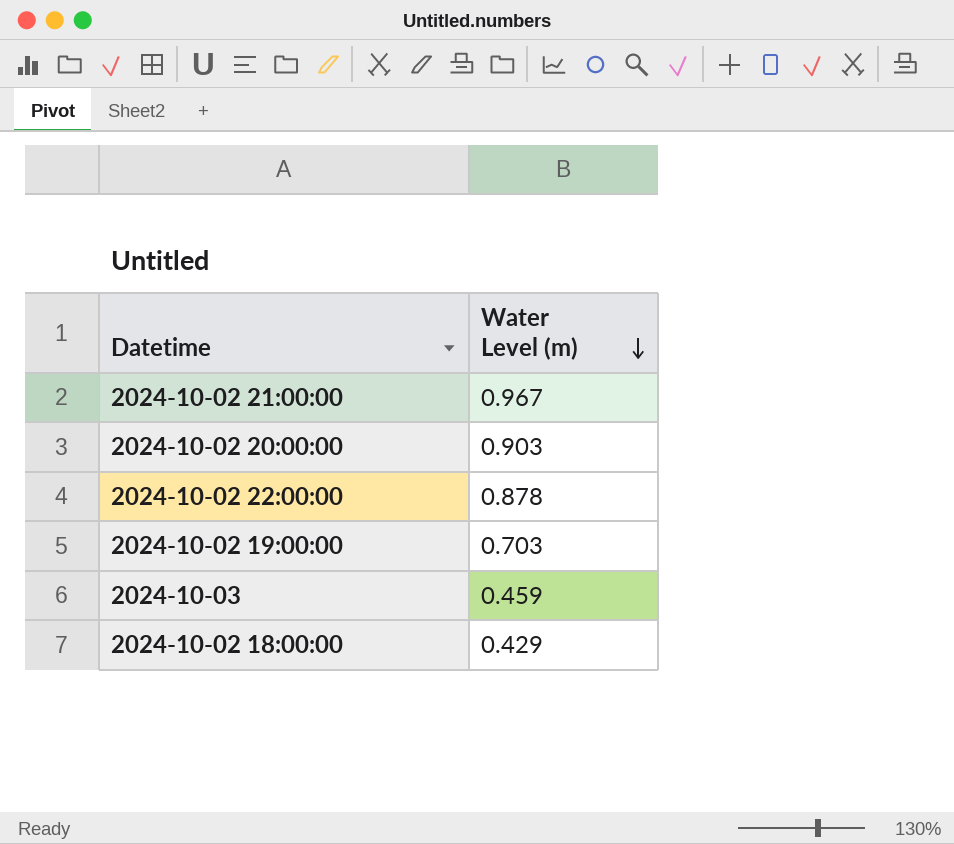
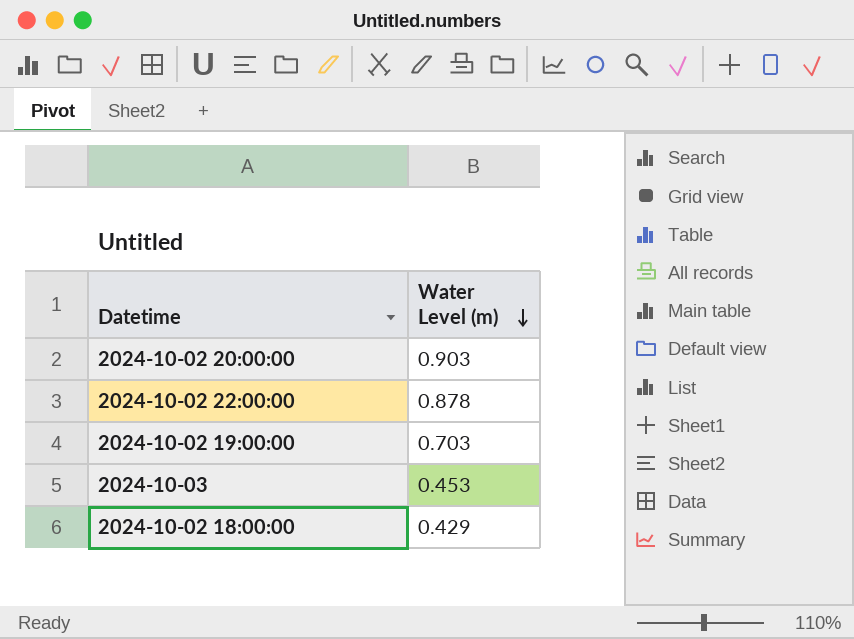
row 2024-10-02 21:00:00: 0.967 -> none
2024-10-03 | Water Level (m): 0.459 -> 0.453

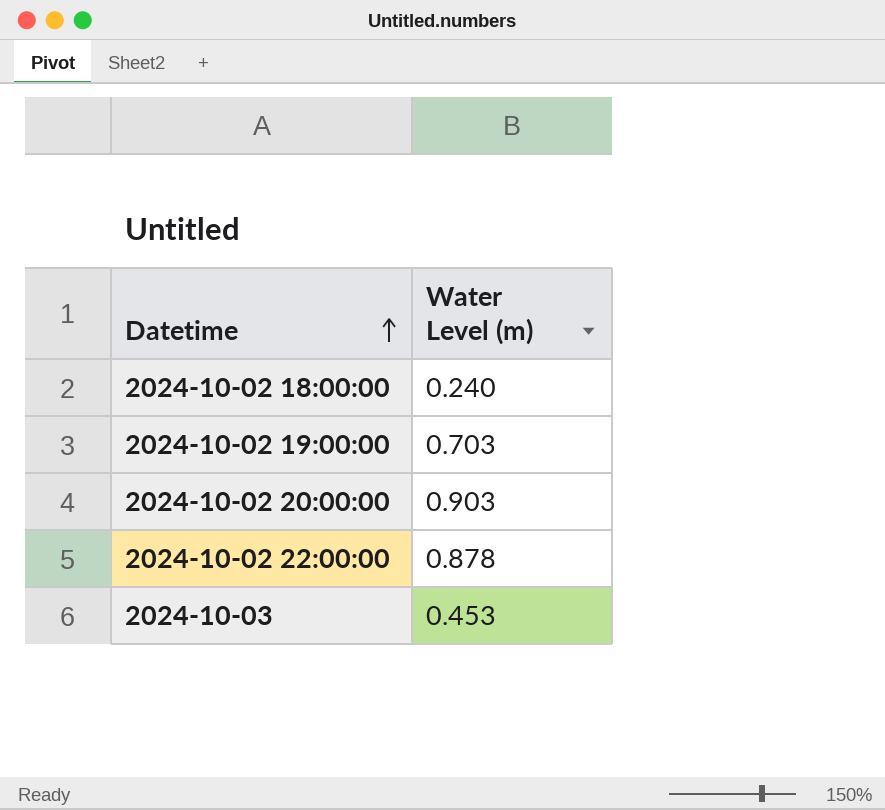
row order: Water Level (m) descending -> Datetime ascending
2024-10-02 18:00:00 | Water Level (m): 0.429 -> 0.240

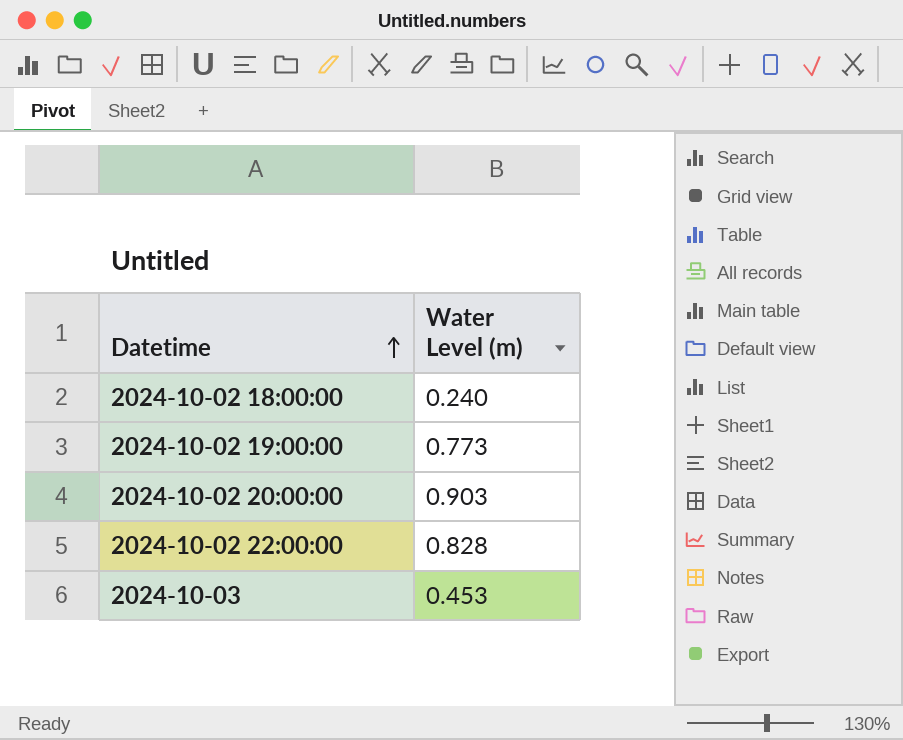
2024-10-02 19:00:00 | Water Level (m): 0.703 -> 0.773
2024-10-02 22:00:00 | Water Level (m): 0.878 -> 0.828

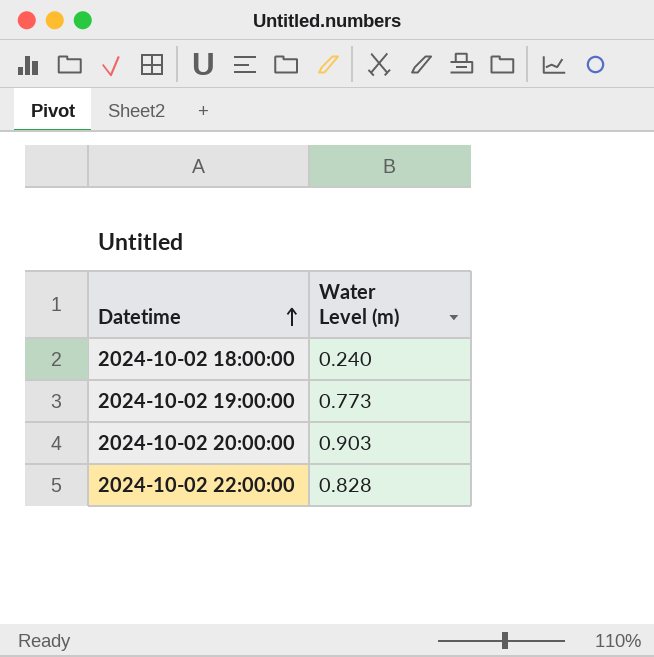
row 2024-10-03: 0.453 -> none

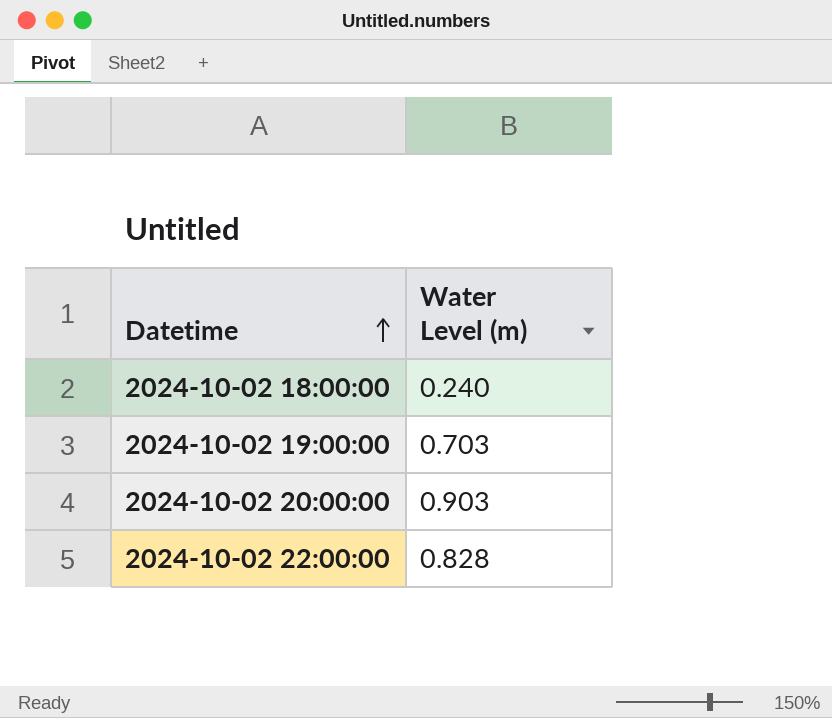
2024-10-02 19:00:00 | Water Level (m): 0.773 -> 0.703

